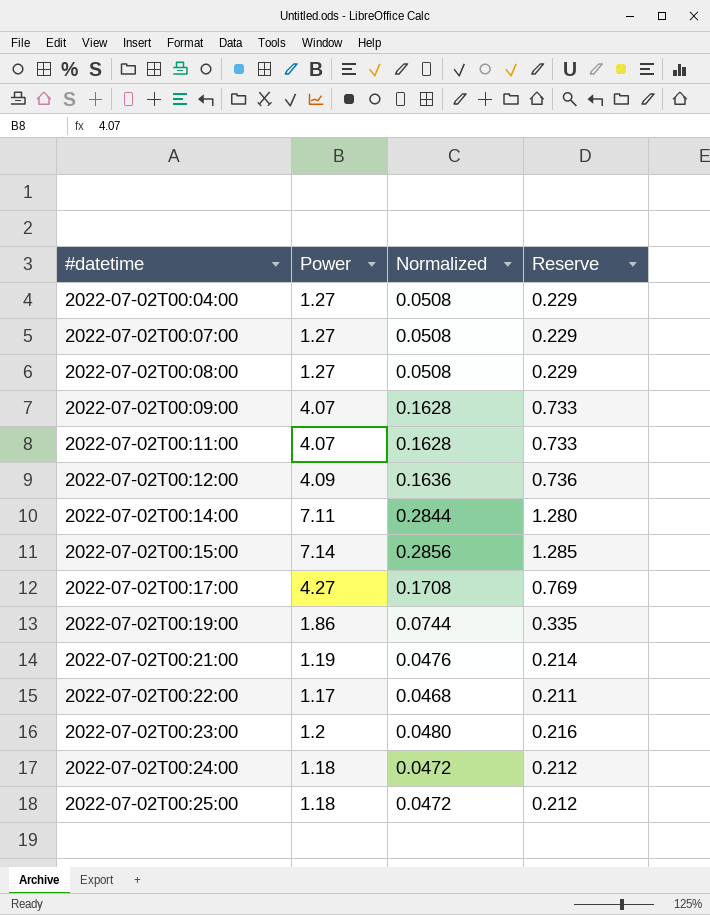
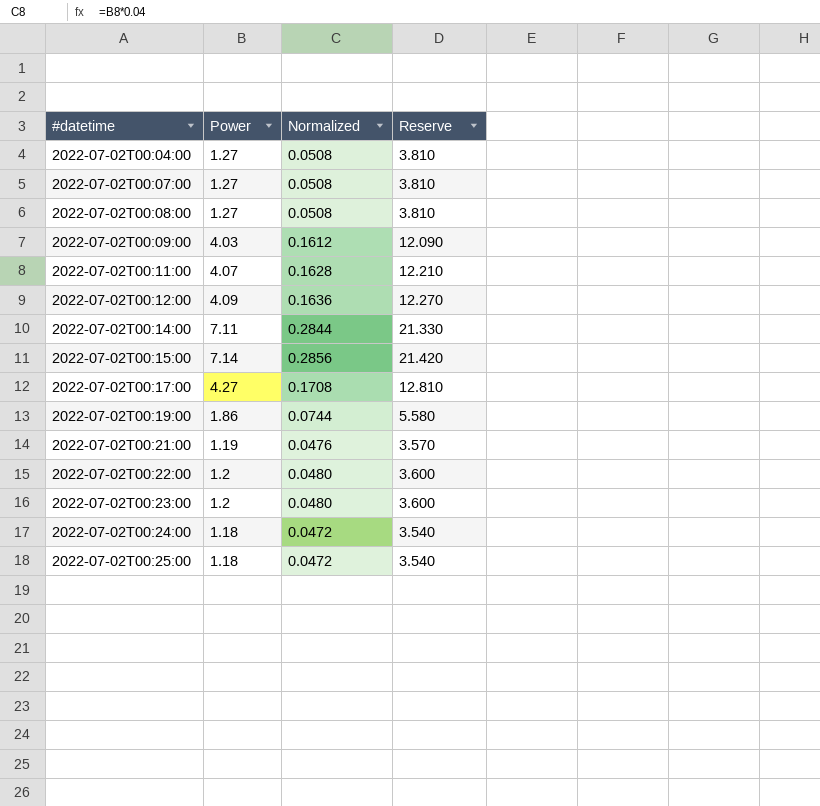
column Reserve | formula: [Power] * 0.18 -> [Power] * 3
2022-07-02T00:09:00 | Power: 4.07 -> 4.03
2022-07-02T00:09:00 | Normalized: 0.1628 -> 0.1612
2022-07-02T00:22:00 | Power: 1.17 -> 1.2
2022-07-02T00:22:00 | Normalized: 0.0468 -> 0.0480

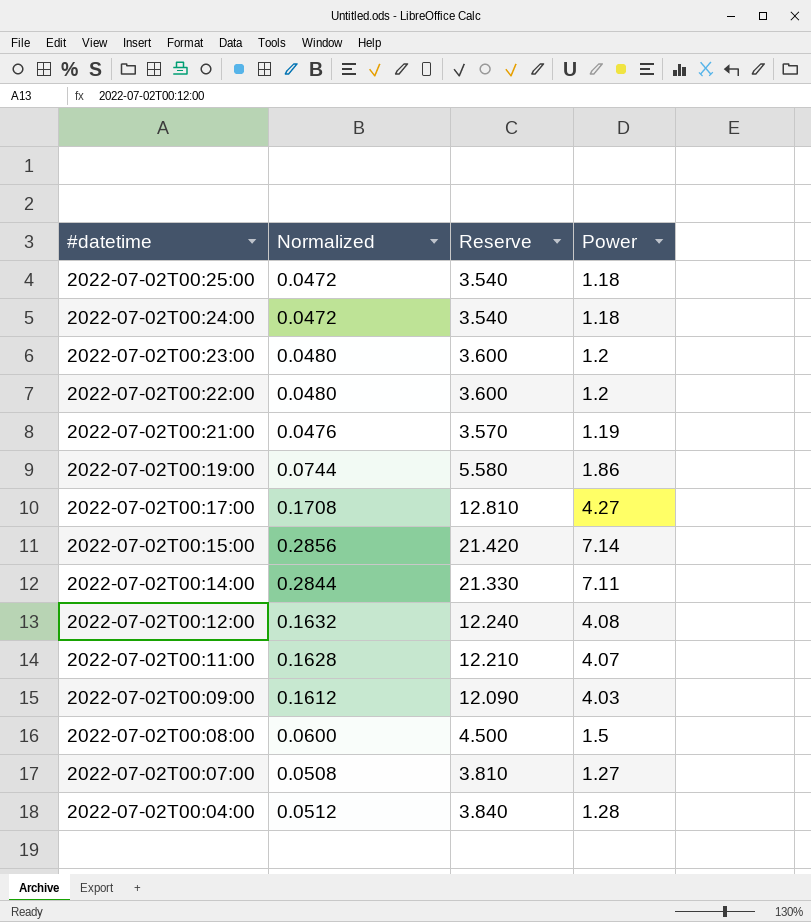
row order: #datetime ascending -> #datetime descending
column Power | position: 2 -> 4
2022-07-02T00:12:00 | Normalized: 0.1636 -> 0.1632
2022-07-02T00:12:00 | Reserve: 12.270 -> 12.240
2022-07-02T00:12:00 | Power: 4.09 -> 4.08
2022-07-02T00:08:00 | Normalized: 0.0508 -> 0.0600
2022-07-02T00:08:00 | Reserve: 3.810 -> 4.500
2022-07-02T00:08:00 | Power: 1.27 -> 1.5
2022-07-02T00:04:00 | Normalized: 0.0508 -> 0.0512
2022-07-02T00:04:00 | Reserve: 3.810 -> 3.840
2022-07-02T00:04:00 | Power: 1.27 -> 1.28

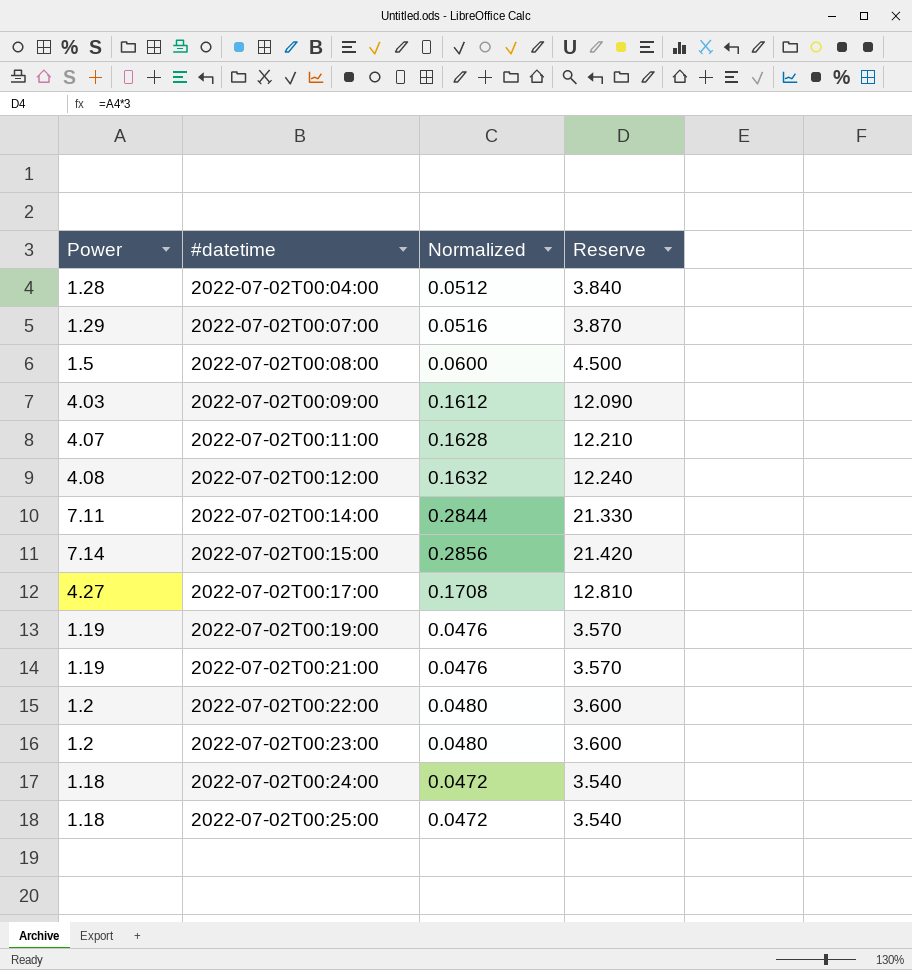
row order: #datetime descending -> #datetime ascending
column Power | position: 4 -> 1
2022-07-02T00:07:00 | Power: 1.27 -> 1.29
2022-07-02T00:07:00 | Normalized: 0.0508 -> 0.0516
2022-07-02T00:07:00 | Reserve: 3.810 -> 3.870
2022-07-02T00:19:00 | Power: 1.86 -> 1.19
2022-07-02T00:19:00 | Normalized: 0.0744 -> 0.0476
2022-07-02T00:19:00 | Reserve: 5.580 -> 3.570

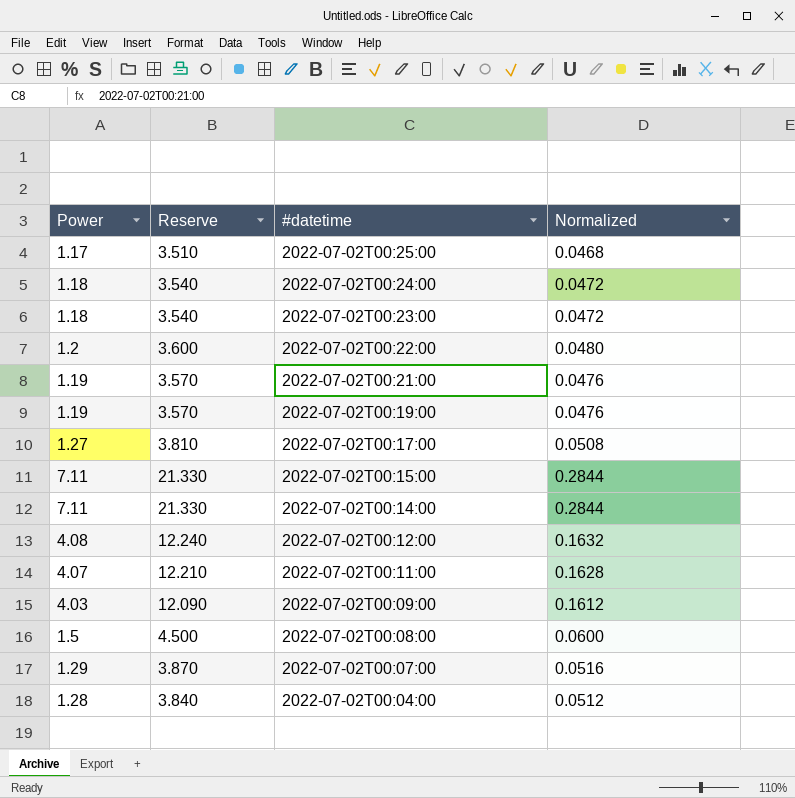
row order: #datetime ascending -> #datetime descending
column Reserve | position: 4 -> 2
2022-07-02T00:25:00 | Power: 1.18 -> 1.17
2022-07-02T00:25:00 | Reserve: 3.540 -> 3.510
2022-07-02T00:25:00 | Normalized: 0.0472 -> 0.0468
2022-07-02T00:23:00 | Power: 1.2 -> 1.18
2022-07-02T00:23:00 | Reserve: 3.600 -> 3.540
2022-07-02T00:23:00 | Normalized: 0.0480 -> 0.0472
2022-07-02T00:17:00 | Power: 4.27 -> 1.27
2022-07-02T00:17:00 | Reserve: 12.810 -> 3.810
2022-07-02T00:17:00 | Normalized: 0.1708 -> 0.0508
2022-07-02T00:15:00 | Power: 7.14 -> 7.11
2022-07-02T00:15:00 | Reserve: 21.420 -> 21.330
2022-07-02T00:15:00 | Normalized: 0.2856 -> 0.2844

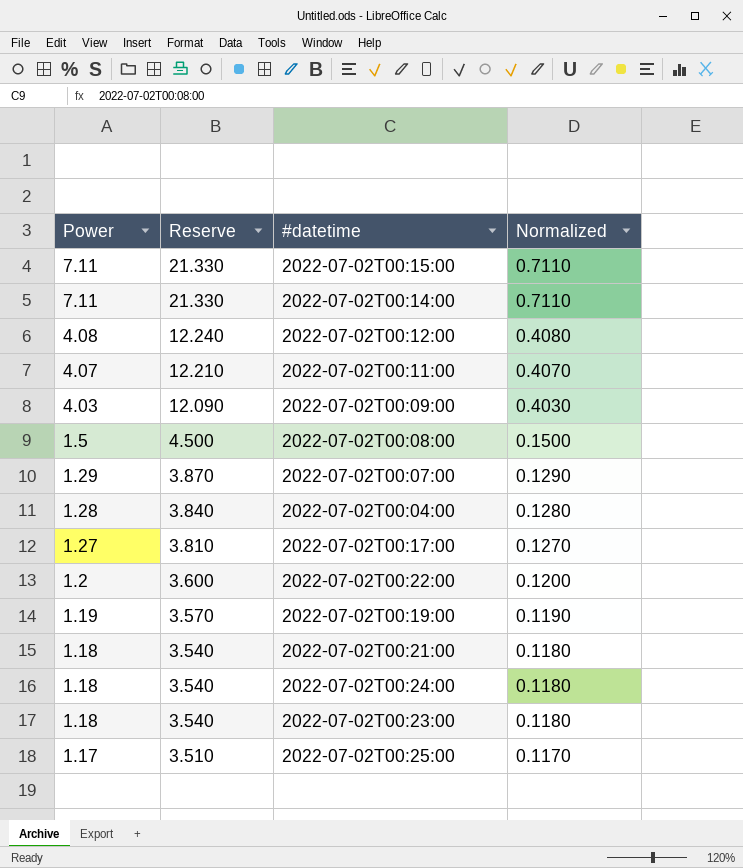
row order: #datetime descending -> Power descending
column Normalized | formula: [Power] * 0.04 -> [Power] * 0.1
2022-07-02T00:21:00 | Power: 1.19 -> 1.18
2022-07-02T00:21:00 | Reserve: 3.570 -> 3.540

